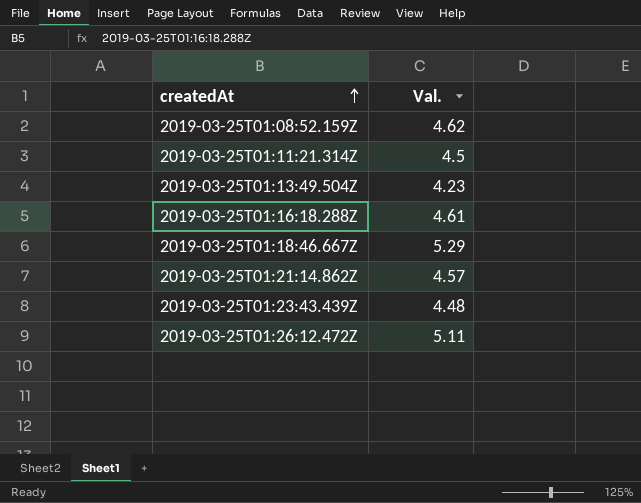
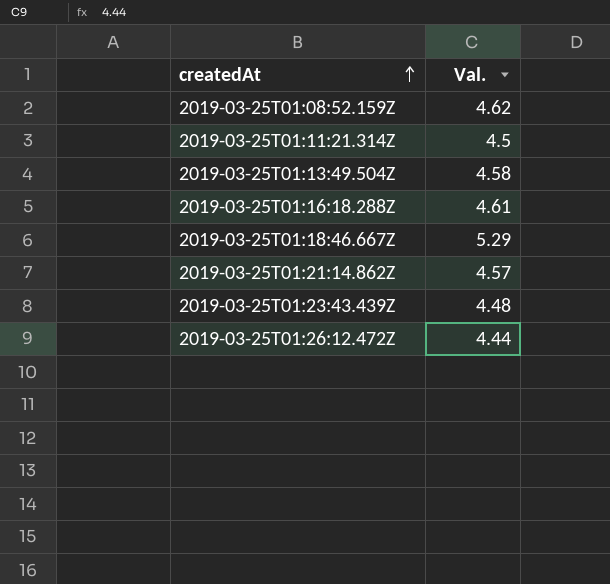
2019-03-25T01:13:49.504Z | Val.: 4.23 -> 4.58
2019-03-25T01:26:12.472Z | Val.: 5.11 -> 4.44

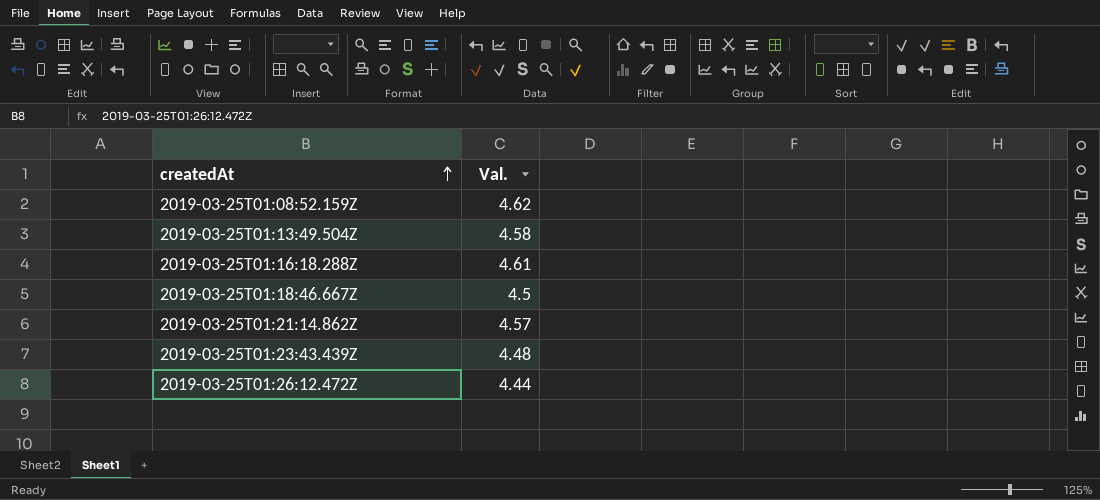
row 2019-03-25T01:11:21.314Z: 4.5 -> none
2019-03-25T01:18:46.667Z | Val.: 5.29 -> 4.5

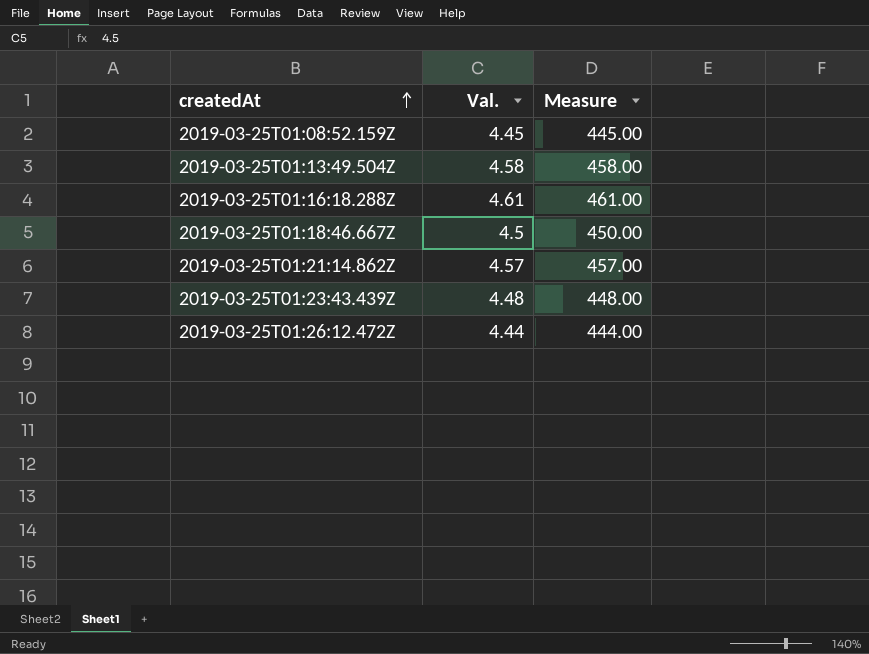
column Measure | formula: none -> [Val.] * 100
2019-03-25T01:08:52.159Z | Val.: 4.62 -> 4.45

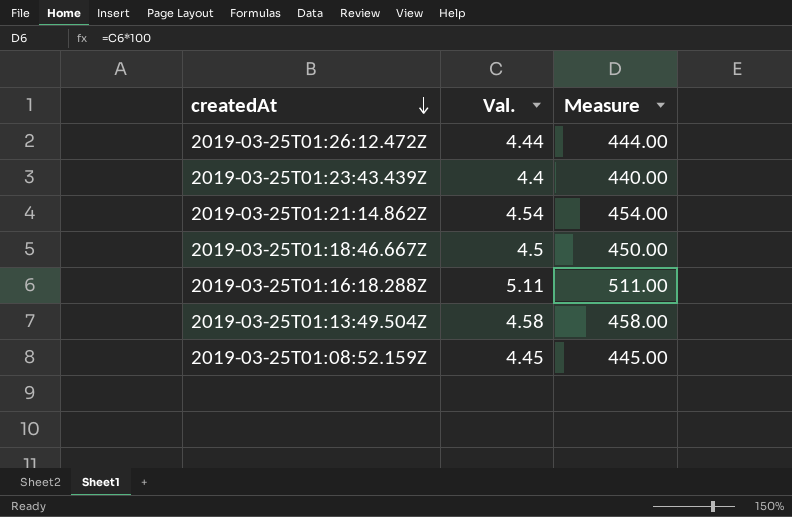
row order: createdAt ascending -> createdAt descending
2019-03-25T01:23:43.439Z | Val.: 4.48 -> 4.4
2019-03-25T01:23:43.439Z | Measure: 448.00 -> 440.00
2019-03-25T01:21:14.862Z | Val.: 4.57 -> 4.54
2019-03-25T01:21:14.862Z | Measure: 457.00 -> 454.00
2019-03-25T01:16:18.288Z | Val.: 4.61 -> 5.11
2019-03-25T01:16:18.288Z | Measure: 461.00 -> 511.00

